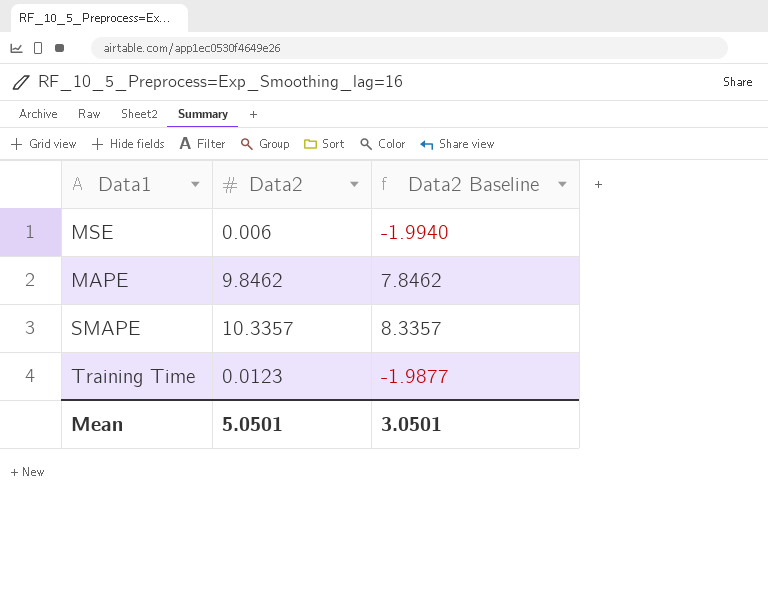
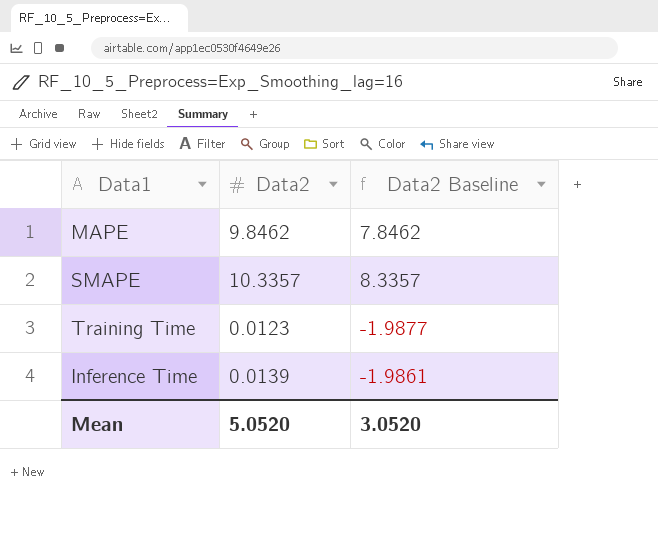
row MSE: 0.006 | -1.9940 -> none
row Inference Time: none -> 0.0139 | -1.9861
Mean | Data2: 5.0501 -> 5.0520
Mean | Data2 Baseline: 3.0501 -> 3.0520

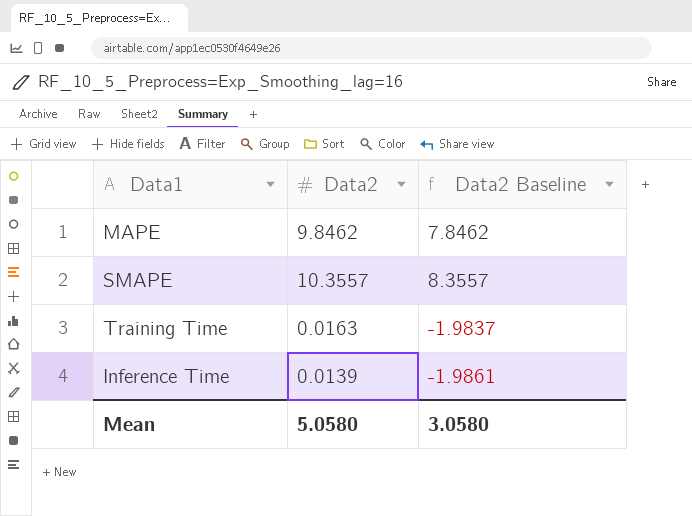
SMAPE | Data2: 10.3357 -> 10.3557
SMAPE | Data2 Baseline: 8.3357 -> 8.3557
Training Time | Data2: 0.0123 -> 0.0163
Training Time | Data2 Baseline: -1.9877 -> -1.9837
Mean | Data2: 5.0520 -> 5.0580
Mean | Data2 Baseline: 3.0520 -> 3.0580

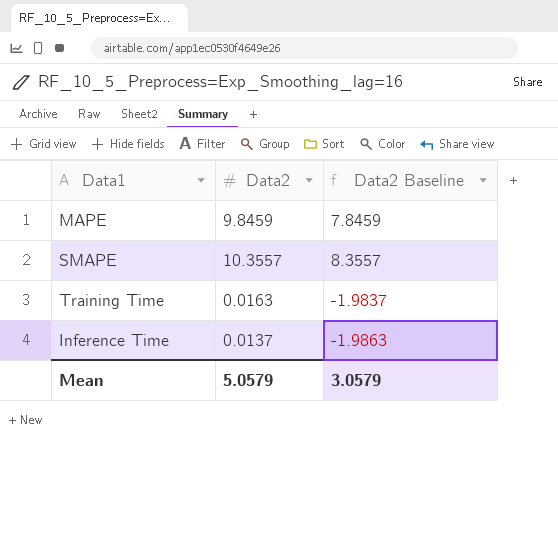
MAPE | Data2: 9.8462 -> 9.8459
MAPE | Data2 Baseline: 7.8462 -> 7.8459
Inference Time | Data2: 0.0139 -> 0.0137
Inference Time | Data2 Baseline: -1.9861 -> -1.9863
Mean | Data2: 5.0580 -> 5.0579
Mean | Data2 Baseline: 3.0580 -> 3.0579

